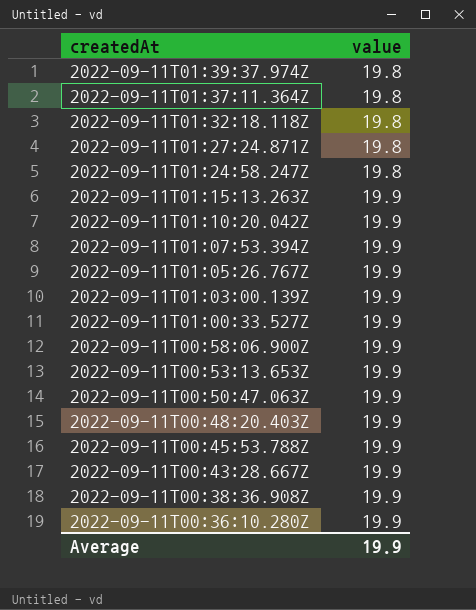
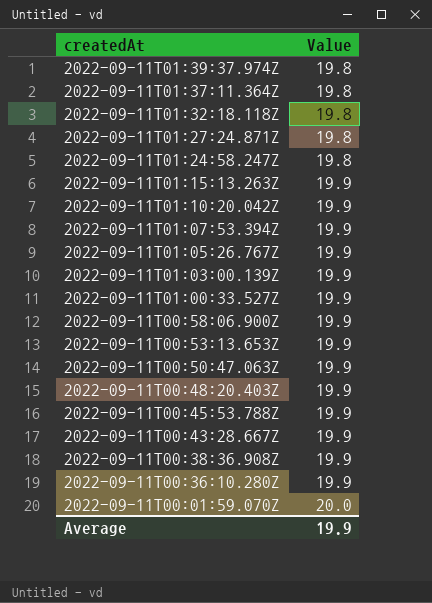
column name: value -> Value
row 2022-09-11T00:01:59.070Z: none -> 20.0

